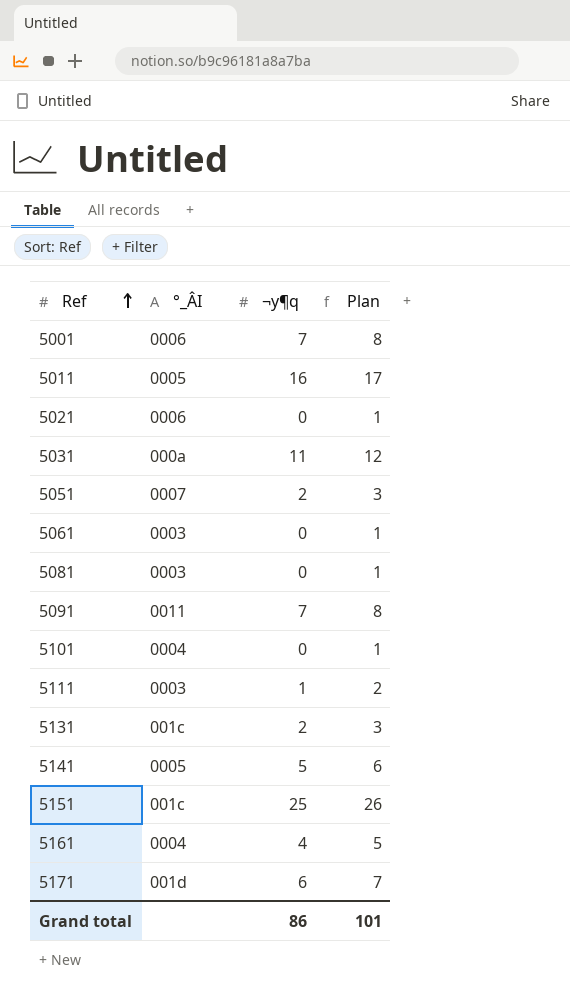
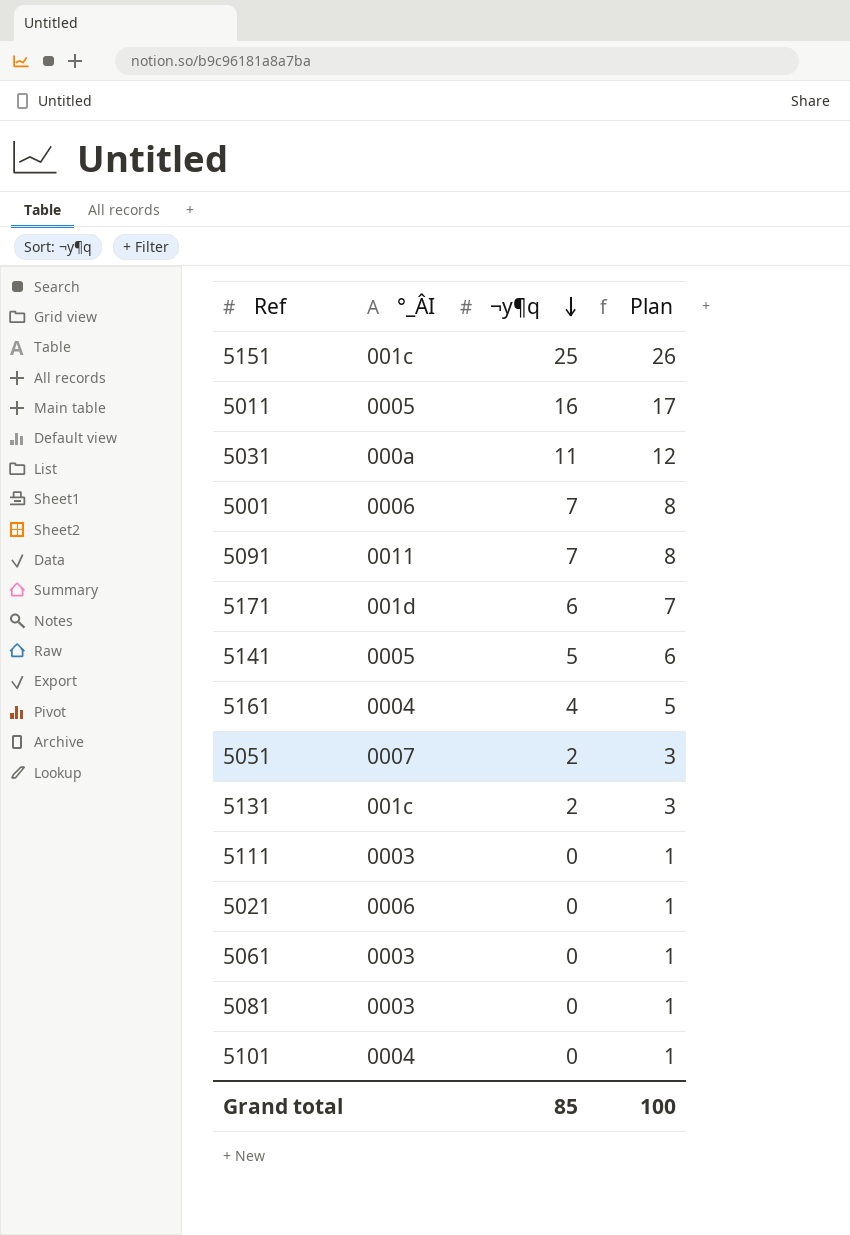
row order: Ref ascending -> ¬y¶q descending
5111 | ¬y¶q: 1 -> 0
5111 | Plan: 2 -> 1
Grand total | ¬y¶q: 86 -> 85
Grand total | Plan: 101 -> 100

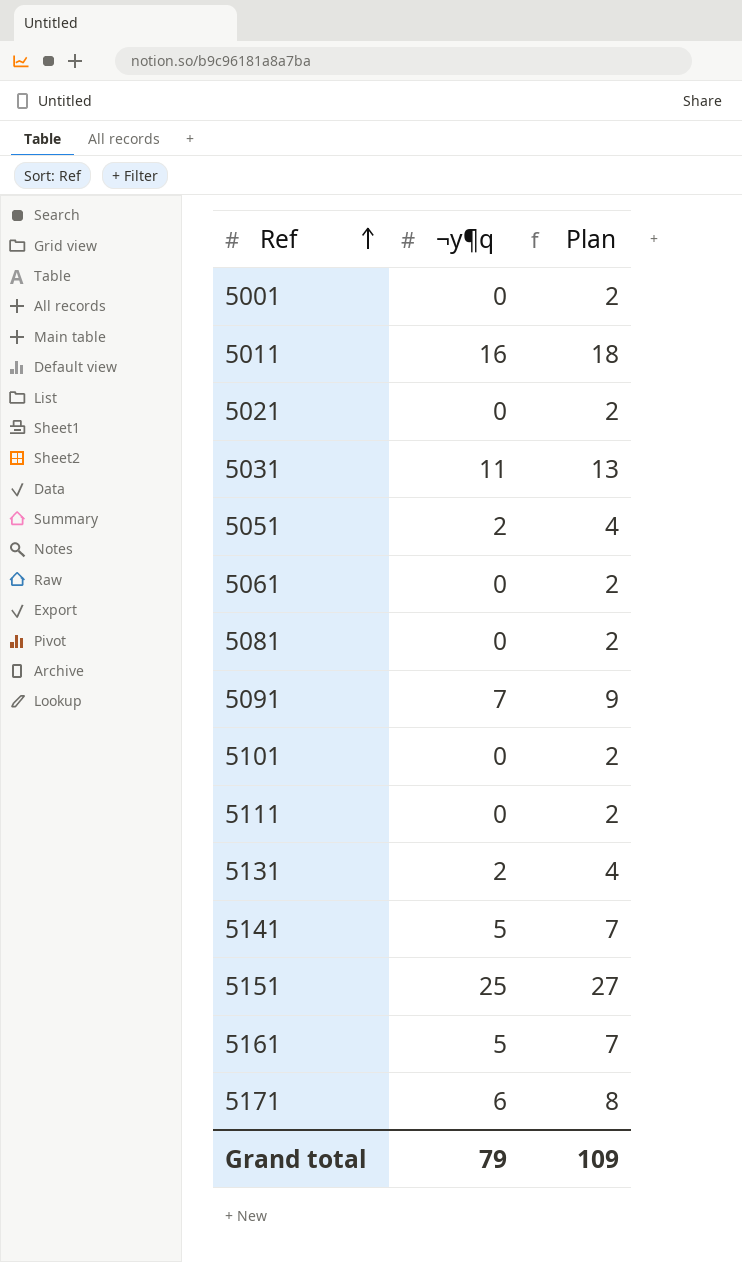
row order: ¬y¶q descending -> Ref ascending
column °_ÂI | position: 2 -> none
column Plan | formula: [¬y¶q] + 1 -> [¬y¶q] + 2
5001 | ¬y¶q: 7 -> 0
5161 | ¬y¶q: 4 -> 5
Grand total | ¬y¶q: 85 -> 79
Grand total | Plan: 100 -> 109

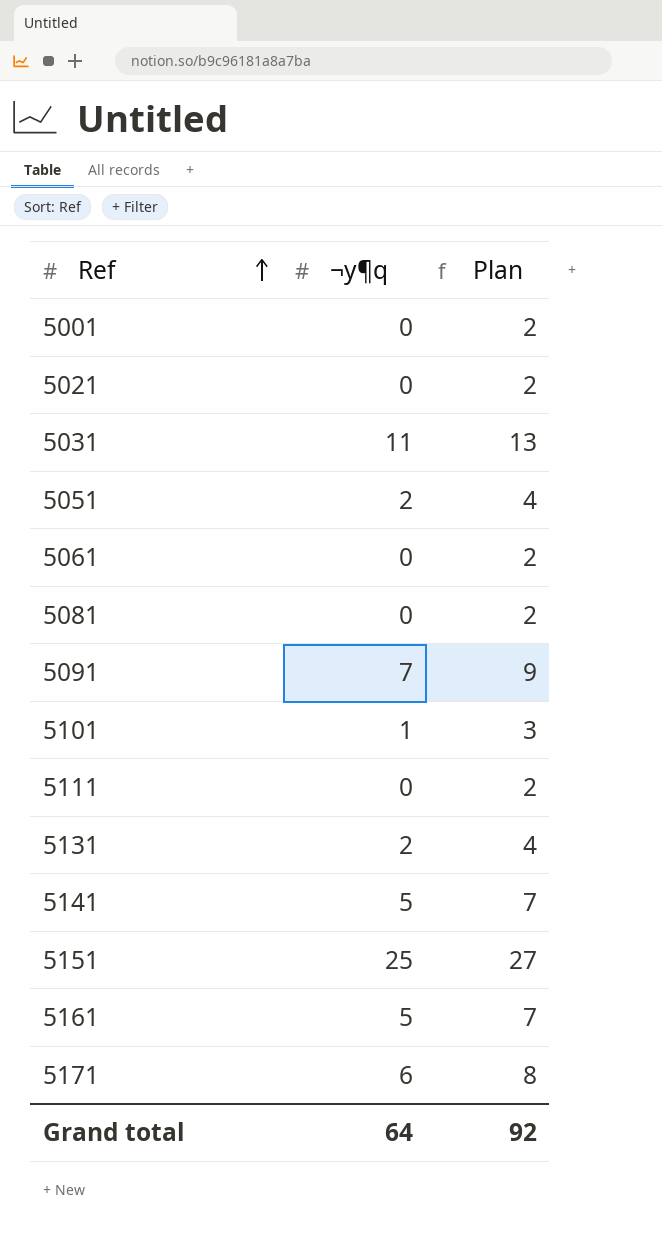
row 5011: 16 | 18 -> none
5101 | ¬y¶q: 0 -> 1
5101 | Plan: 2 -> 3
Grand total | ¬y¶q: 79 -> 64
Grand total | Plan: 109 -> 92

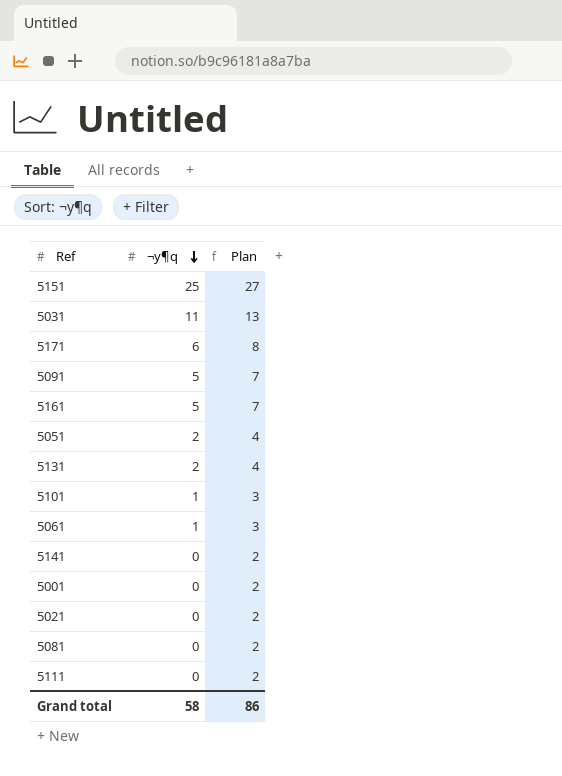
row order: Ref ascending -> ¬y¶q descending
5091 | ¬y¶q: 7 -> 5
5091 | Plan: 9 -> 7
5061 | ¬y¶q: 0 -> 1
5061 | Plan: 2 -> 3
5141 | ¬y¶q: 5 -> 0
5141 | Plan: 7 -> 2
Grand total | ¬y¶q: 64 -> 58
Grand total | Plan: 92 -> 86

